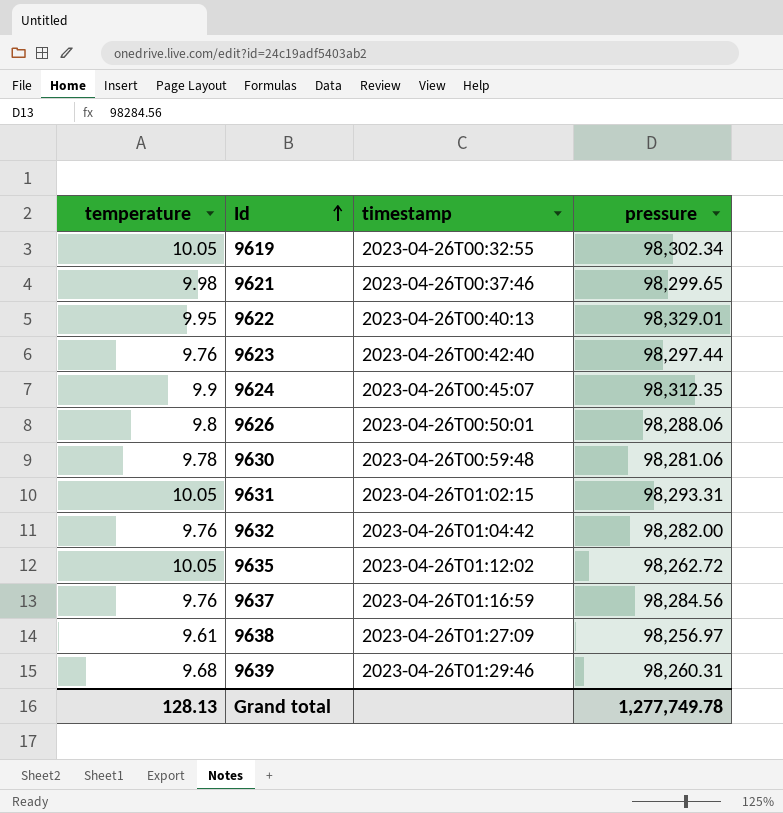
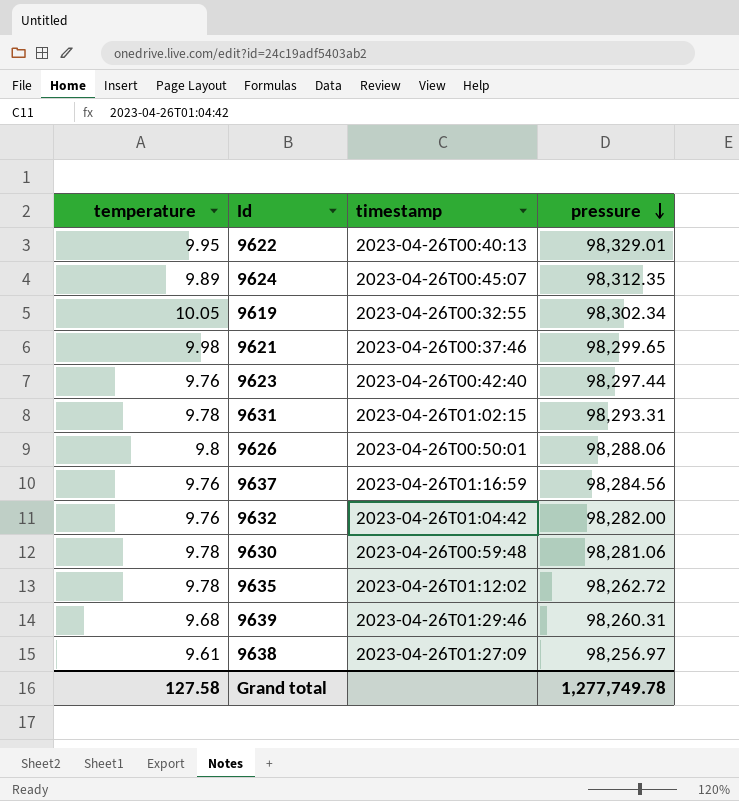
row order: Id ascending -> pressure descending
9624 | temperature: 9.9 -> 9.89
9631 | temperature: 10.05 -> 9.78
9635 | temperature: 10.05 -> 9.78
Grand total | temperature: 128.13 -> 127.58

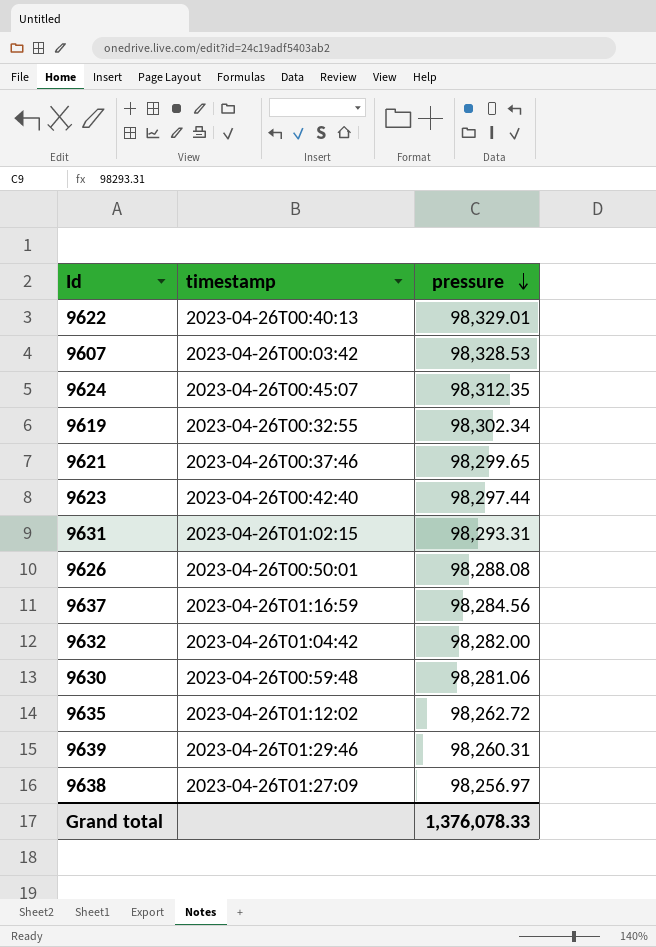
column temperature | position: 1 -> none
row 9607: none -> 2023-04-26T00:03:42 | 98,328.53
9626 | pressure: 98,288.06 -> 98,288.08
Grand total | pressure: 1,277,749.78 -> 1,376,078.33

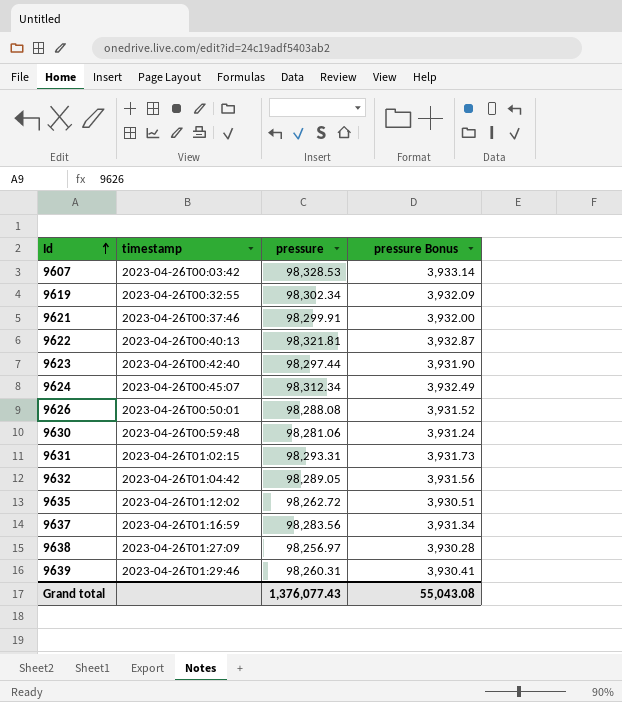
row order: pressure descending -> Id ascending
column pressure Bonus | formula: none -> [pressure] * 0.04
9621 | pressure: 98,299.65 -> 98,299.91
9622 | pressure: 98,329.01 -> 98,321.81
9624 | pressure: 98,312.35 -> 98,312.34
9632 | pressure: 98,282.00 -> 98,289.05
9637 | pressure: 98,284.56 -> 98,283.56
Grand total | pressure: 1,376,078.33 -> 1,376,077.43

